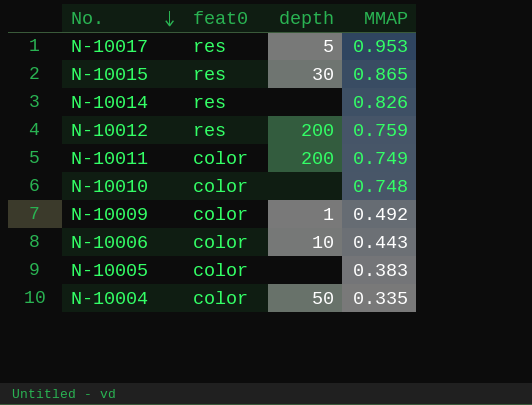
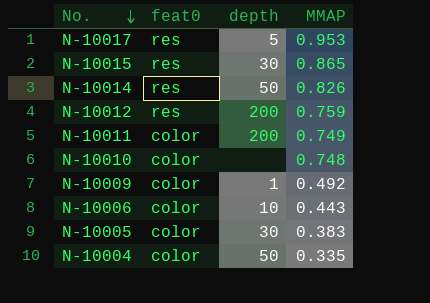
N-10014 | depth: none -> 50
N-10005 | depth: none -> 30

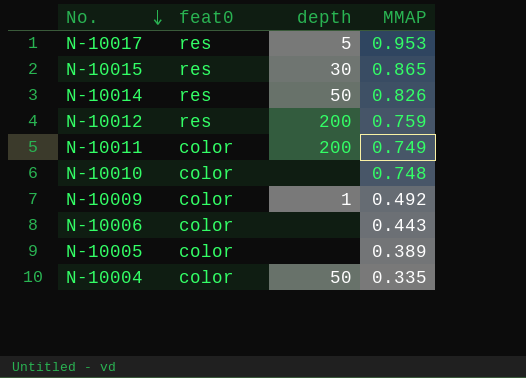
N-10006 | depth: 10 -> none
N-10005 | depth: 30 -> none
N-10005 | MMAP: 0.383 -> 0.389

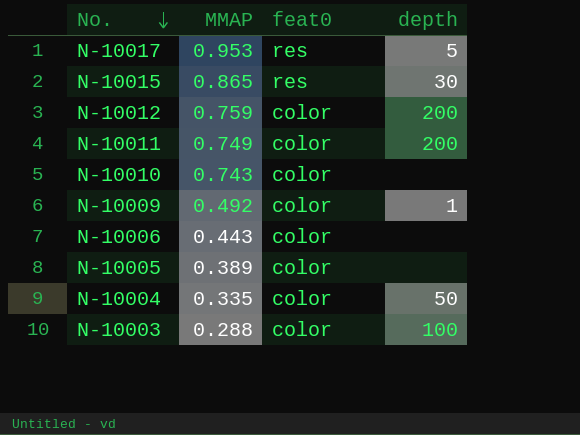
column MMAP | position: 4 -> 2
row N-10014: res | 50 | 0.826 -> none
N-10012 | feat0: res -> color
N-10010 | MMAP: 0.748 -> 0.743
row N-10003: none -> 0.288 | color | 100

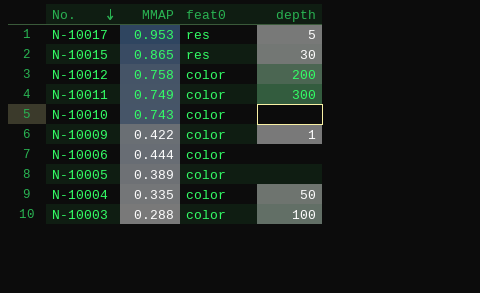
N-10012 | MMAP: 0.759 -> 0.758
N-10011 | depth: 200 -> 300
N-10009 | MMAP: 0.492 -> 0.422
N-10006 | MMAP: 0.443 -> 0.444

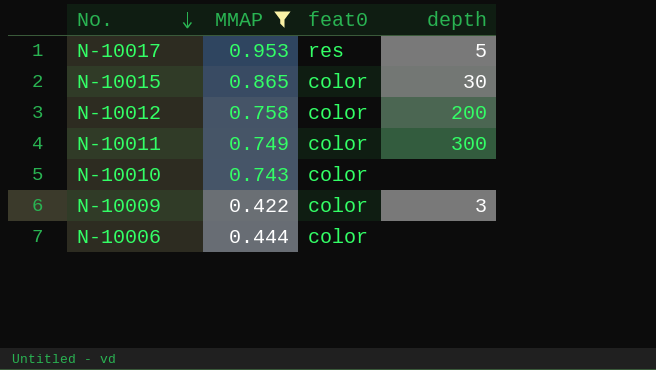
filter: none -> MMAP >= 0.422
N-10015 | feat0: res -> color
N-10009 | depth: 1 -> 3

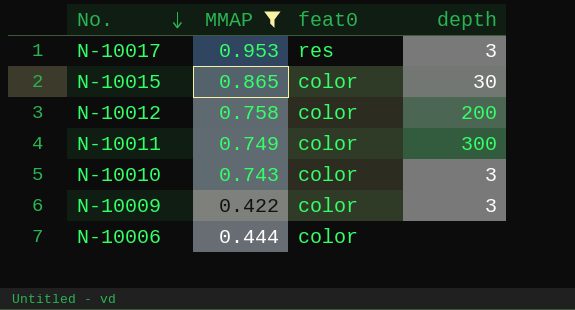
N-10017 | depth: 5 -> 3
N-10010 | depth: none -> 3

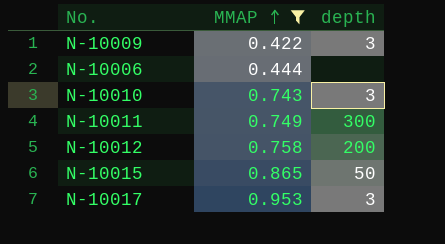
row order: No. descending -> MMAP ascending
column feat0 | position: 3 -> none
N-10015 | depth: 30 -> 50

